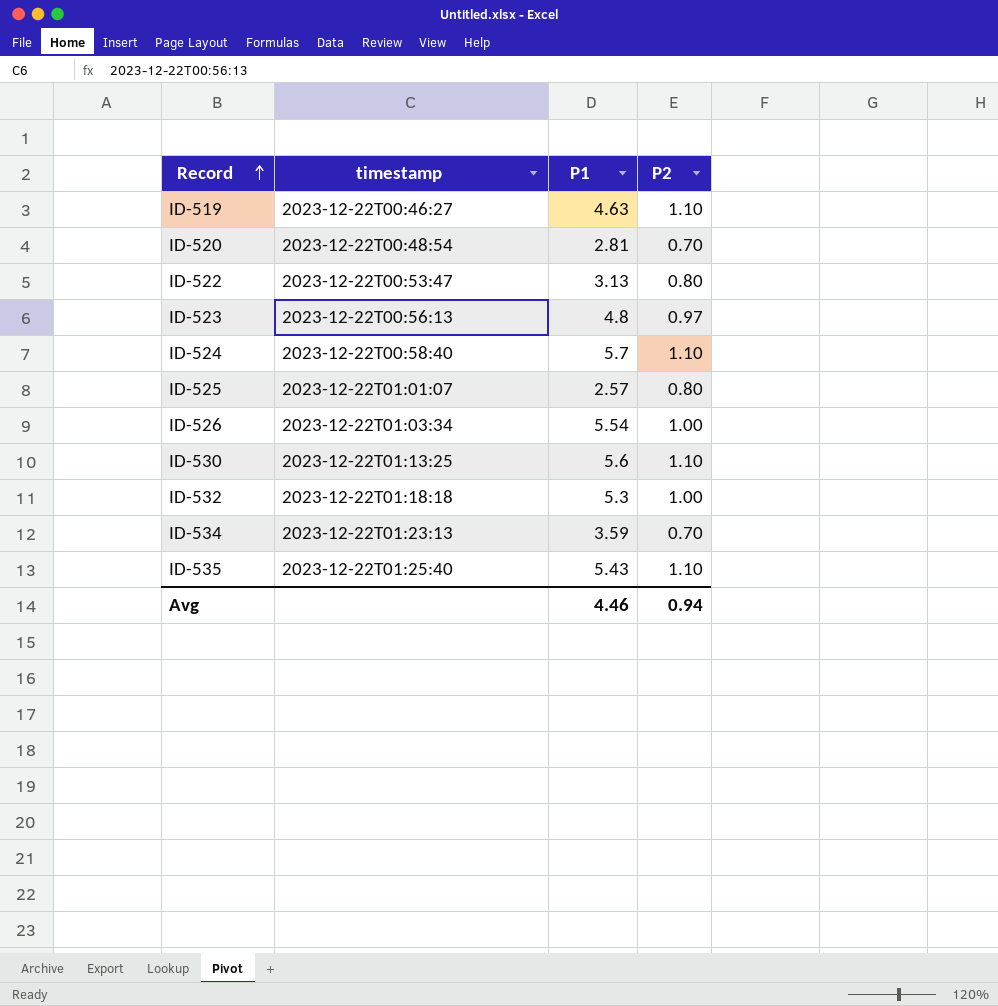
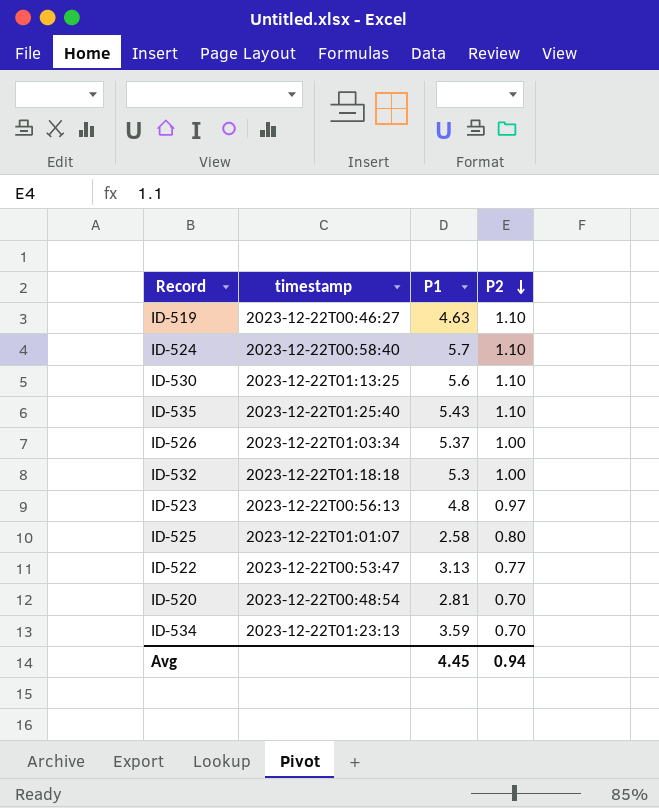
row order: Record ascending -> P2 descending
ID-526 | P1: 5.54 -> 5.37
ID-525 | P1: 2.57 -> 2.58
ID-522 | P2: 0.80 -> 0.77
Avg | P1: 4.46 -> 4.45

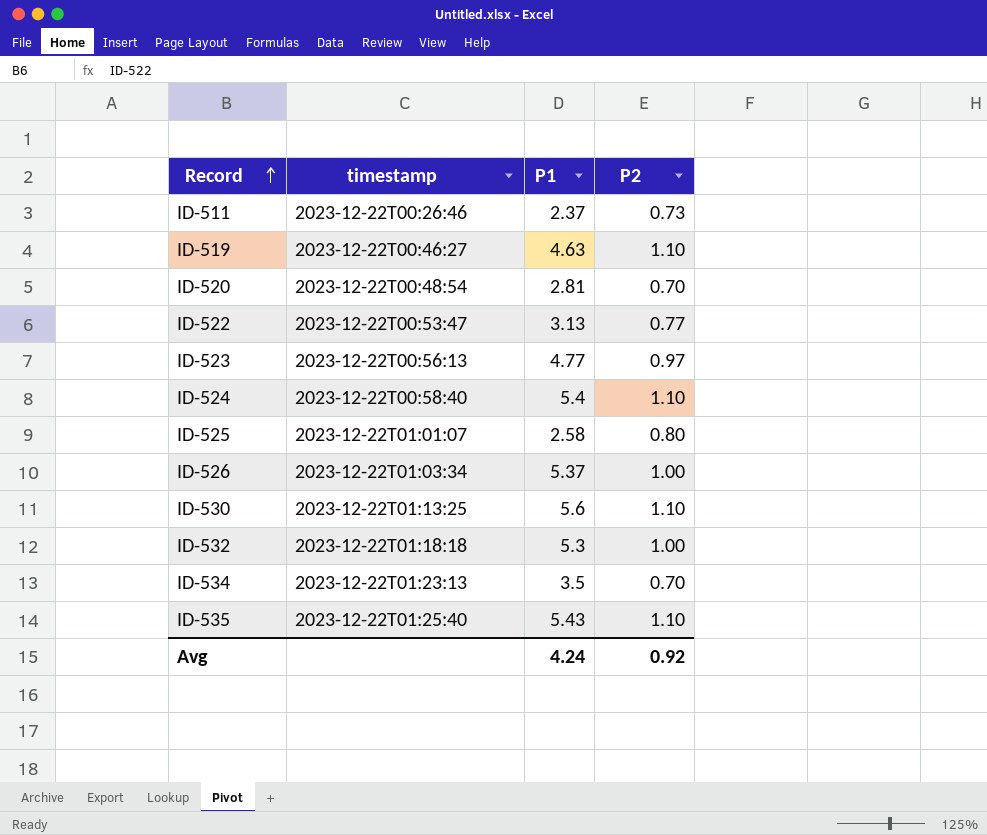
row order: P2 descending -> Record ascending
row ID-511: none -> 2023-12-22T00:26:46 | 2.37 | 0.73
ID-523 | P1: 4.8 -> 4.77
ID-524 | P1: 5.7 -> 5.4
ID-534 | P1: 3.59 -> 3.5
Avg | P1: 4.45 -> 4.24
Avg | P2: 0.94 -> 0.92

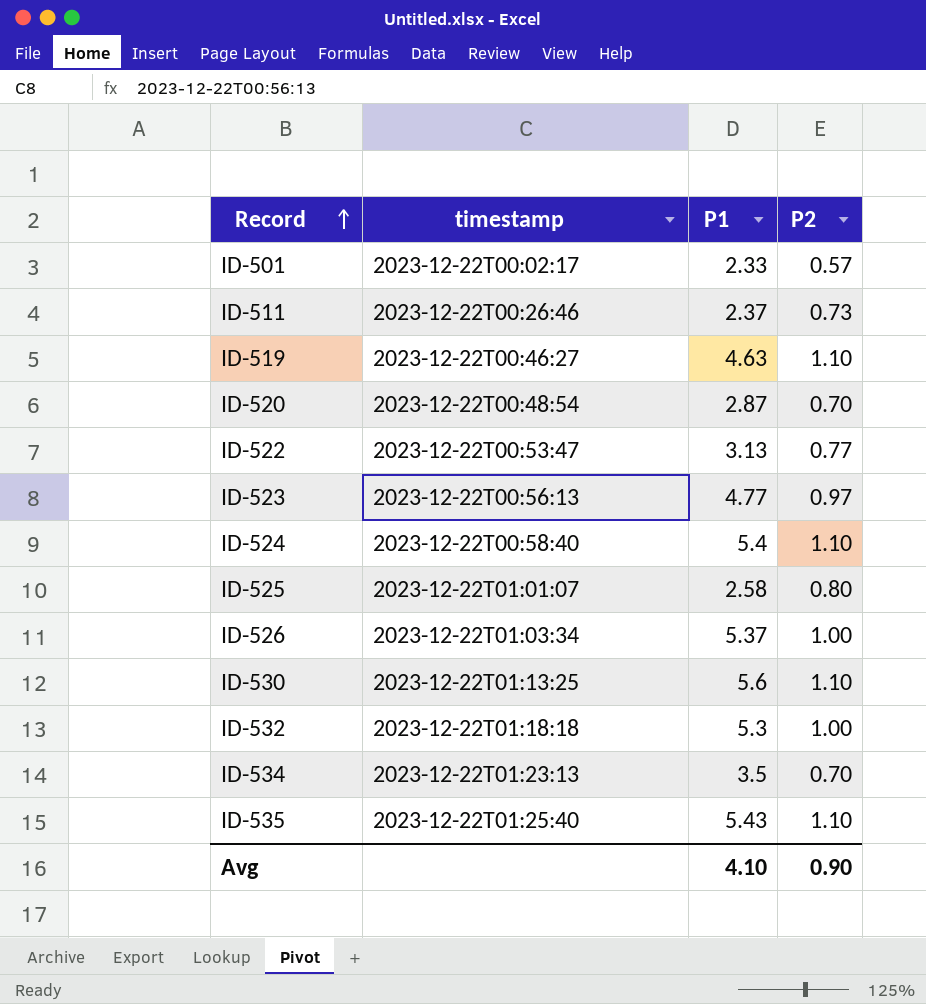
row ID-501: none -> 2023-12-22T00:02:17 | 2.33 | 0.57
ID-520 | P1: 2.81 -> 2.87
Avg | P1: 4.24 -> 4.10
Avg | P2: 0.92 -> 0.90

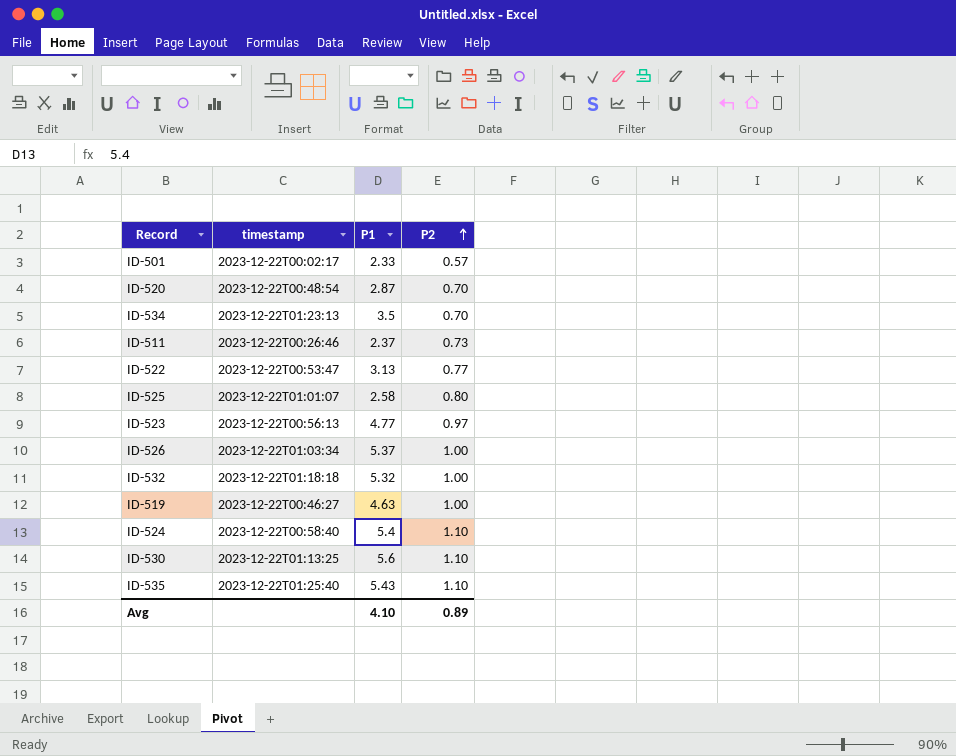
row order: Record ascending -> P2 ascending
ID-532 | P1: 5.3 -> 5.32
ID-519 | P2: 1.10 -> 1.00
Avg | P2: 0.90 -> 0.89

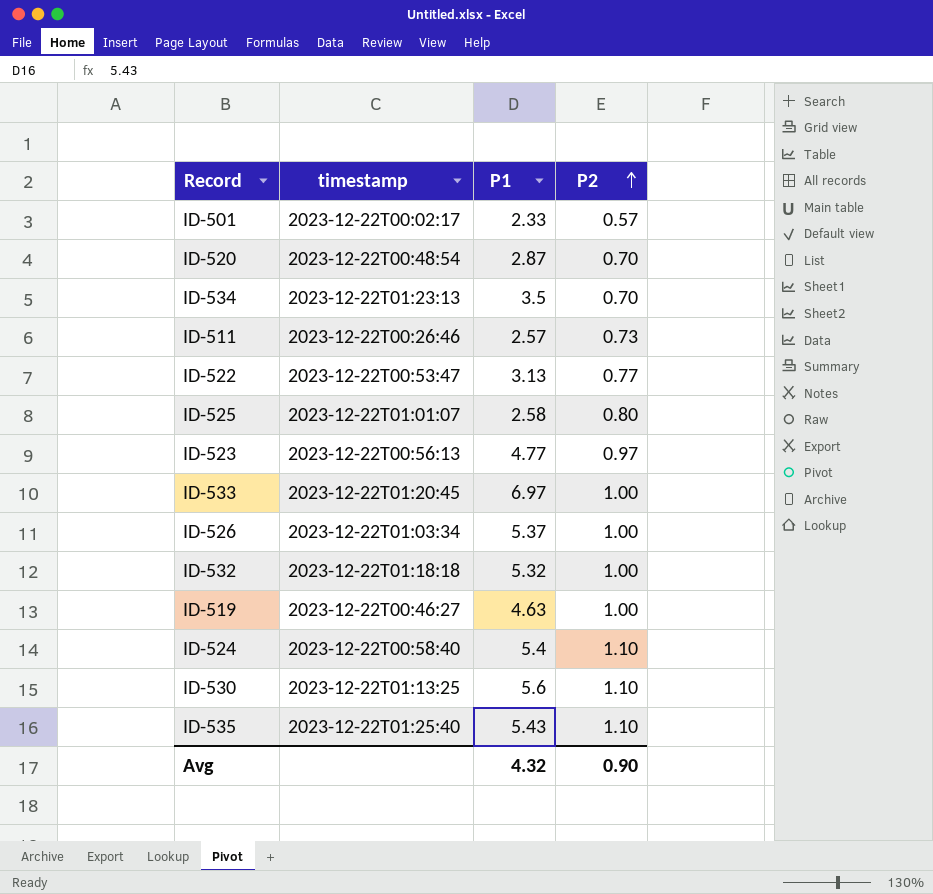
ID-511 | P1: 2.37 -> 2.57
row ID-533: none -> 2023-12-22T01:20:45 | 6.97 | 1.00
Avg | P1: 4.10 -> 4.32
Avg | P2: 0.89 -> 0.90

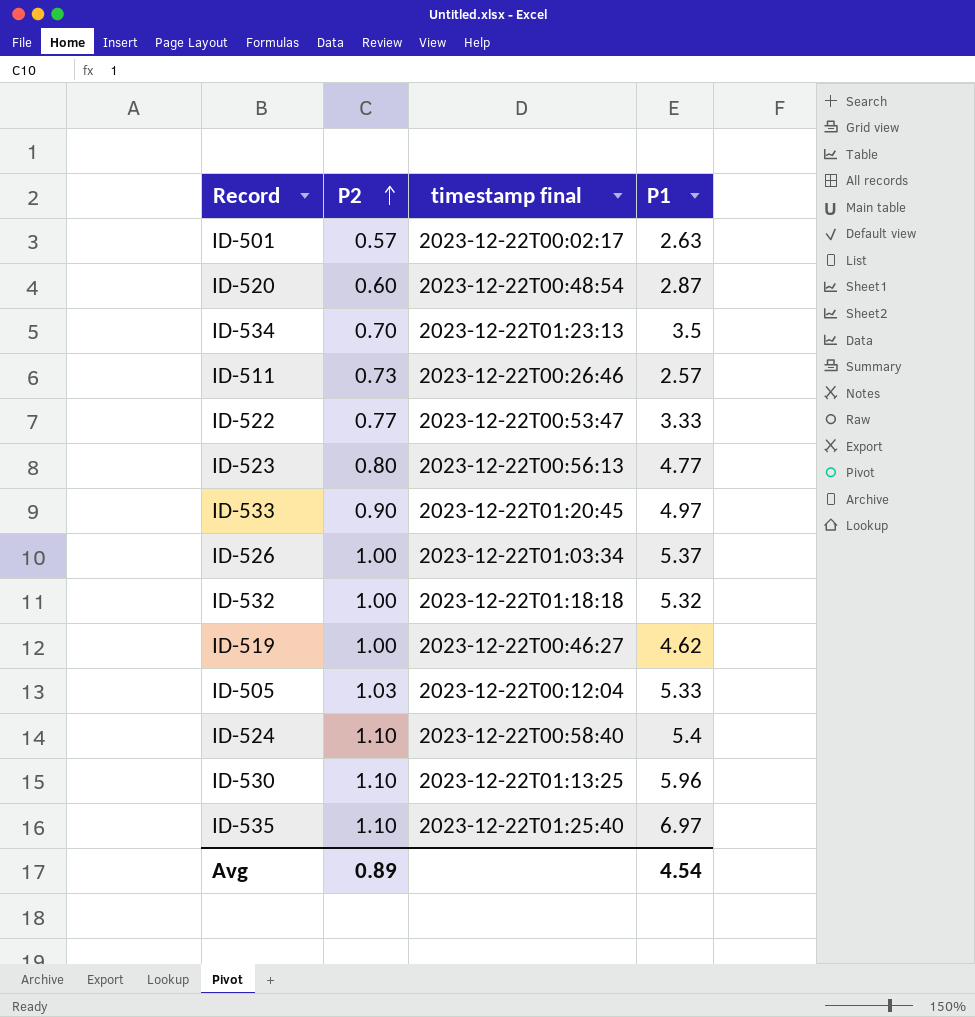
column P2 | position: 4 -> 2
column name: timestamp -> timestamp final
row ID-525: 2023-12-22T01:01:07 | 2.58 | 0.80 -> none
ID-501 | P1: 2.33 -> 2.63
ID-520 | P2: 0.70 -> 0.60
ID-522 | P1: 3.13 -> 3.33
ID-523 | P2: 0.97 -> 0.80
ID-533 | P2: 1.00 -> 0.90
ID-533 | P1: 6.97 -> 4.97
ID-519 | P1: 4.63 -> 4.62
row ID-505: none -> 1.03 | 2023-12-22T00:12:04 | 5.33
ID-530 | P1: 5.6 -> 5.96
ID-535 | P1: 5.43 -> 6.97
Avg | P2: 0.90 -> 0.89
Avg | P1: 4.32 -> 4.54

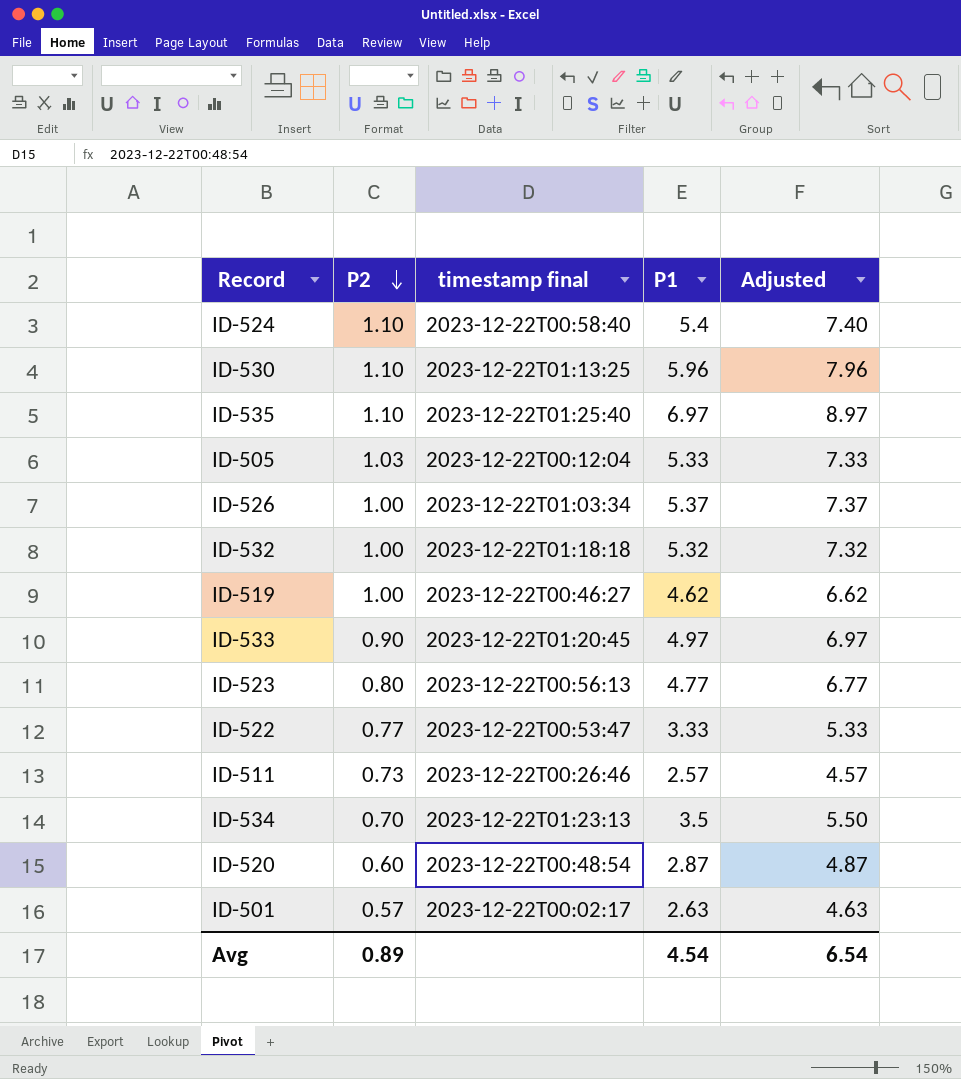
row order: P2 ascending -> P2 descending
column Adjusted | formula: none -> [P1] + 2

